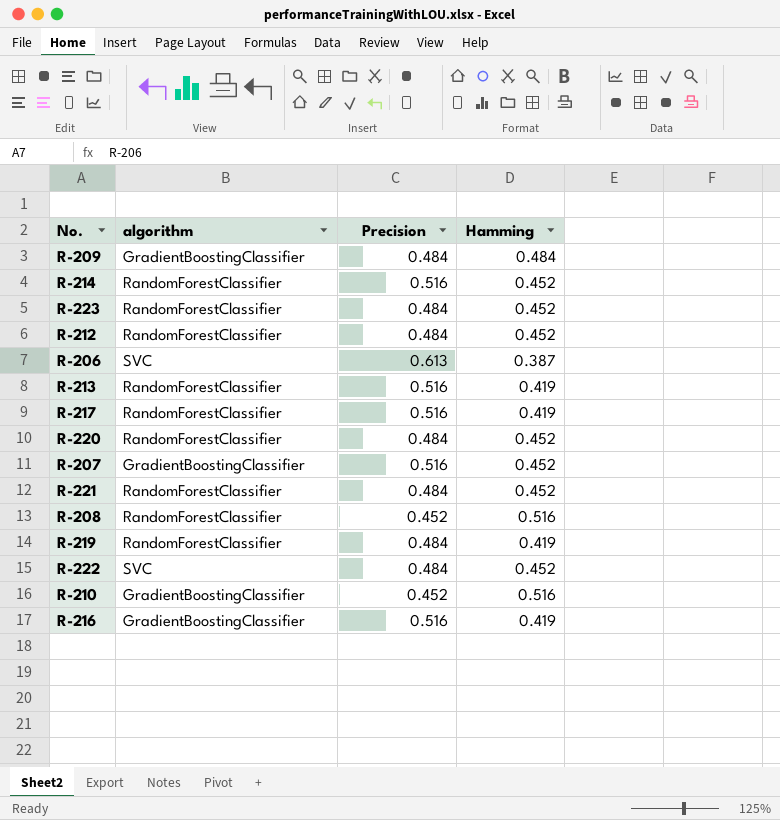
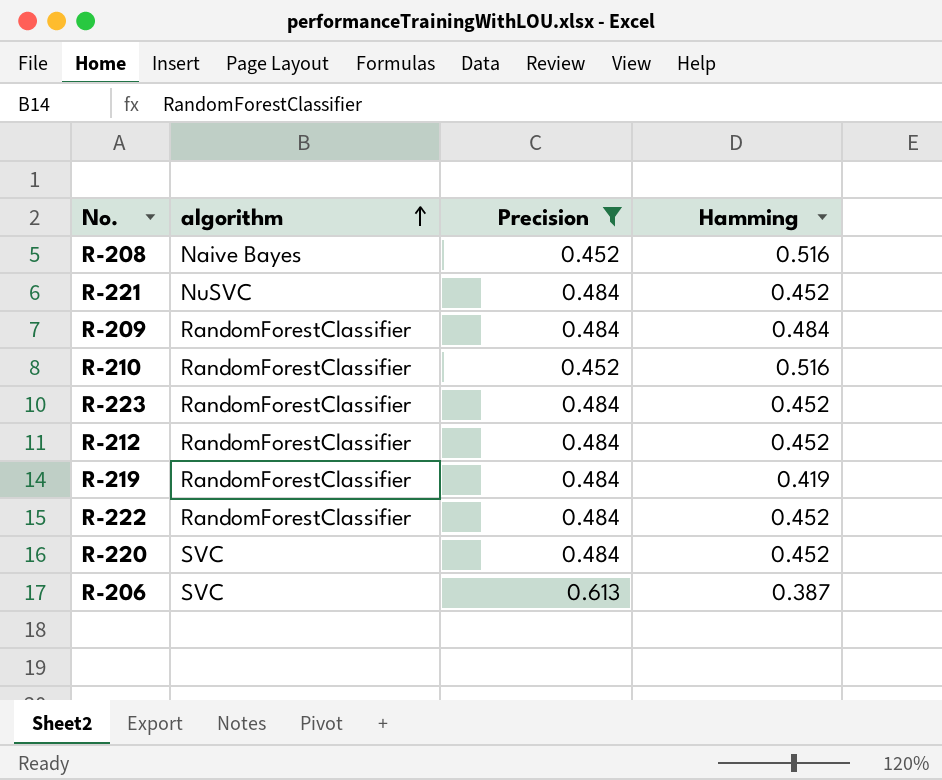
filter: none -> Precision != 0.516
row order: none -> algorithm ascending
R-208 | algorithm: RandomForestClassifier -> Naive Bayes
R-221 | algorithm: RandomForestClassifier -> NuSVC
R-209 | algorithm: GradientBoostingClassifier -> RandomForestClassifier
R-210 | algorithm: GradientBoostingClassifier -> RandomForestClassifier
R-222 | algorithm: SVC -> RandomForestClassifier
R-220 | algorithm: RandomForestClassifier -> SVC

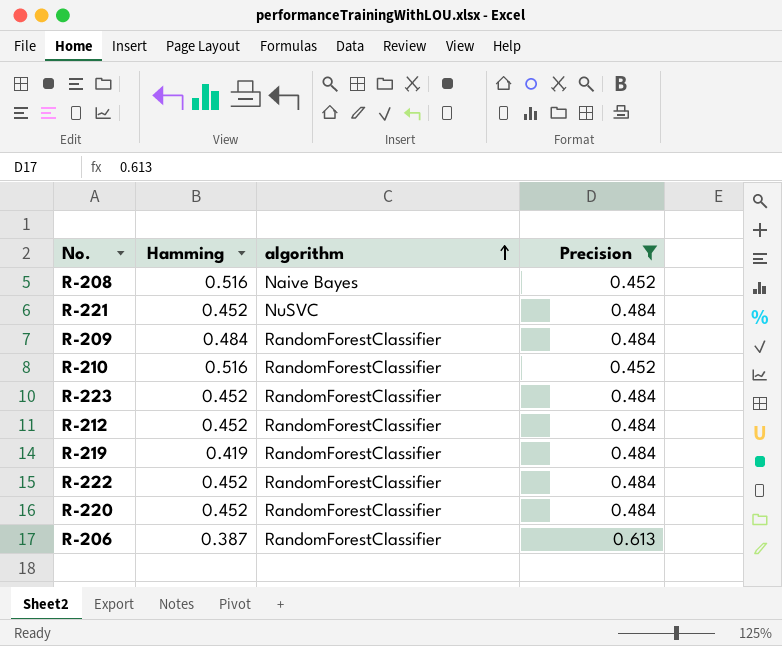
column Hamming | position: 4 -> 2
R-220 | algorithm: SVC -> RandomForestClassifier
R-206 | algorithm: SVC -> RandomForestClassifier

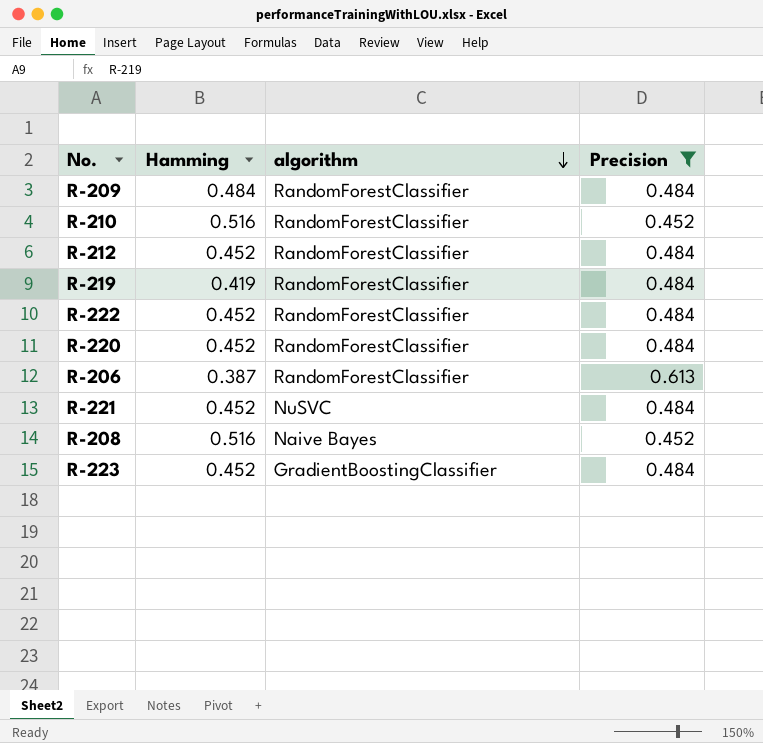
row order: algorithm ascending -> algorithm descending
R-223 | algorithm: RandomForestClassifier -> GradientBoostingClassifier

